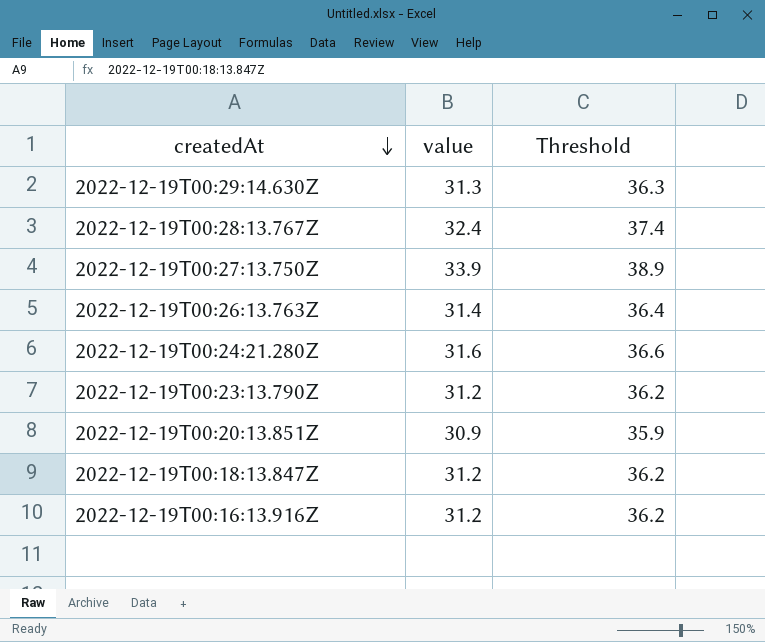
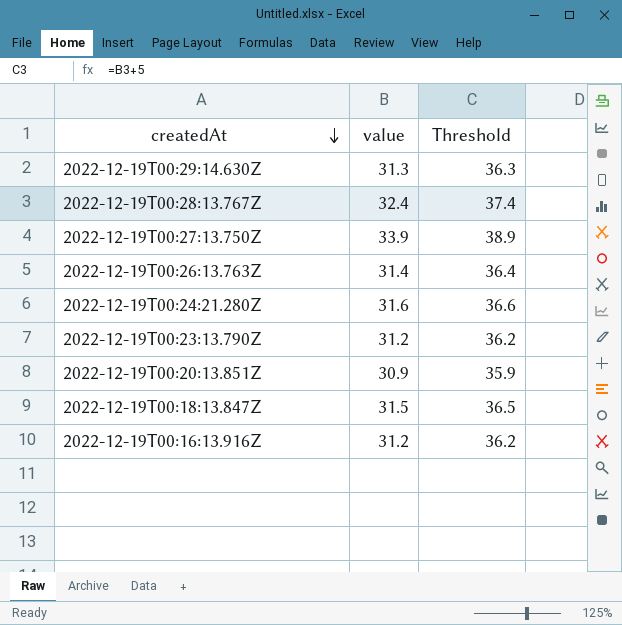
2022-12-19T00:18:13.847Z | value: 31.2 -> 31.5
2022-12-19T00:18:13.847Z | Threshold: 36.2 -> 36.5

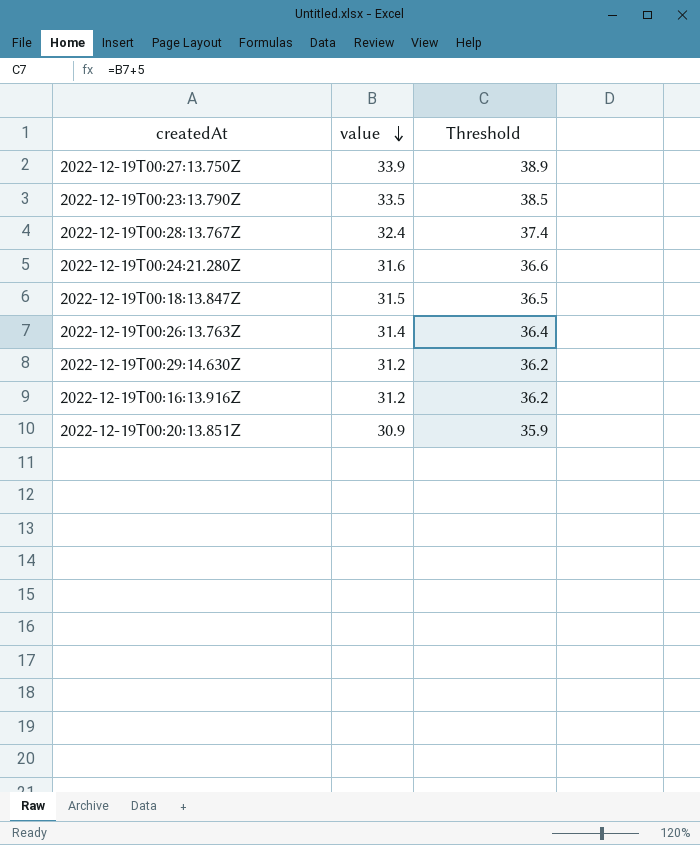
row order: createdAt descending -> value descending
2022-12-19T00:23:13.790Z | value: 31.2 -> 33.5
2022-12-19T00:23:13.790Z | Threshold: 36.2 -> 38.5
2022-12-19T00:29:14.630Z | value: 31.3 -> 31.2
2022-12-19T00:29:14.630Z | Threshold: 36.3 -> 36.2

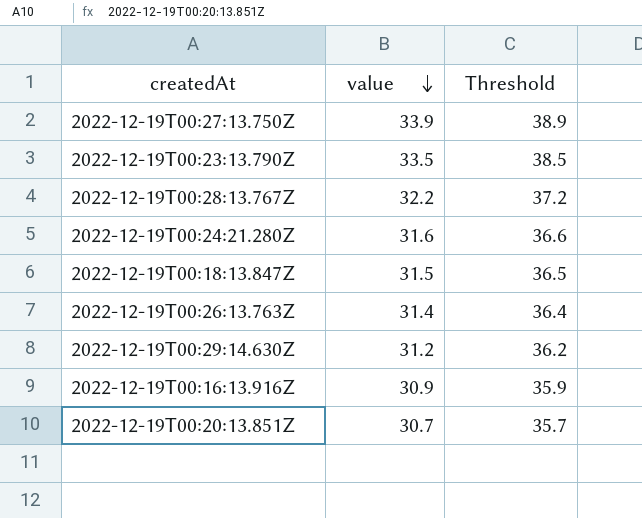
2022-12-19T00:28:13.767Z | value: 32.4 -> 32.2
2022-12-19T00:28:13.767Z | Threshold: 37.4 -> 37.2
2022-12-19T00:16:13.916Z | value: 31.2 -> 30.9
2022-12-19T00:16:13.916Z | Threshold: 36.2 -> 35.9
2022-12-19T00:20:13.851Z | value: 30.9 -> 30.7
2022-12-19T00:20:13.851Z | Threshold: 35.9 -> 35.7

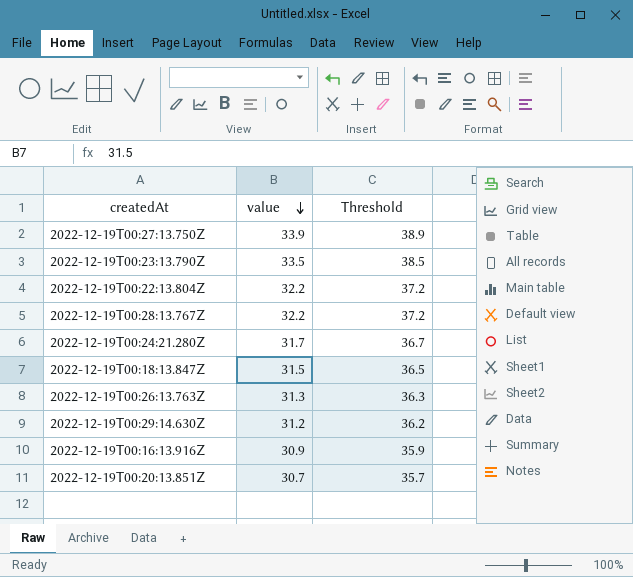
row 2022-12-19T00:22:13.804Z: none -> 32.2 | 37.2
2022-12-19T00:24:21.280Z | value: 31.6 -> 31.7
2022-12-19T00:24:21.280Z | Threshold: 36.6 -> 36.7
2022-12-19T00:26:13.763Z | value: 31.4 -> 31.3
2022-12-19T00:26:13.763Z | Threshold: 36.4 -> 36.3

